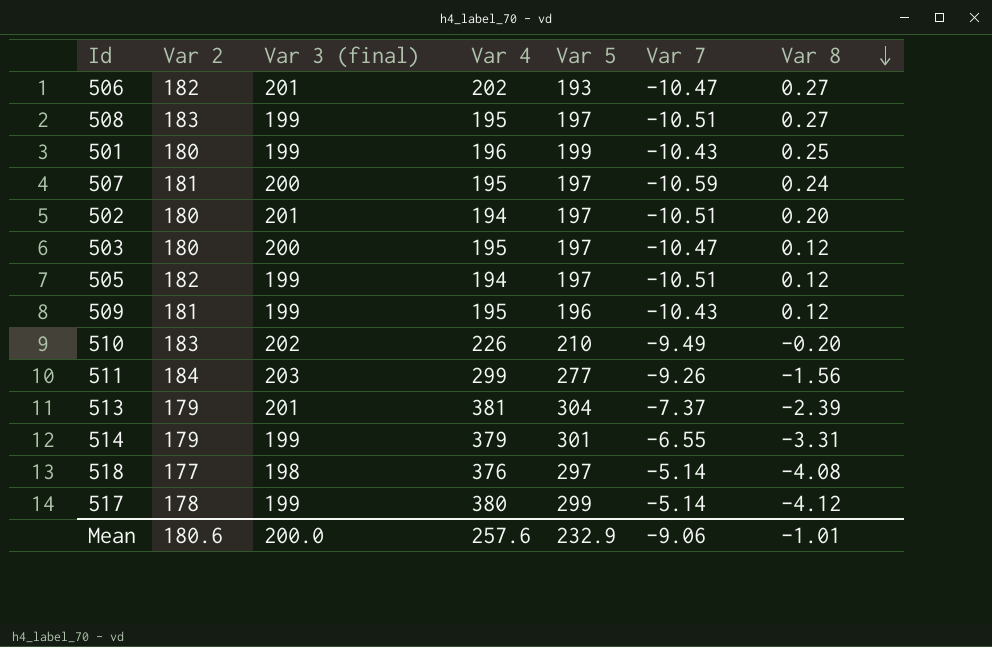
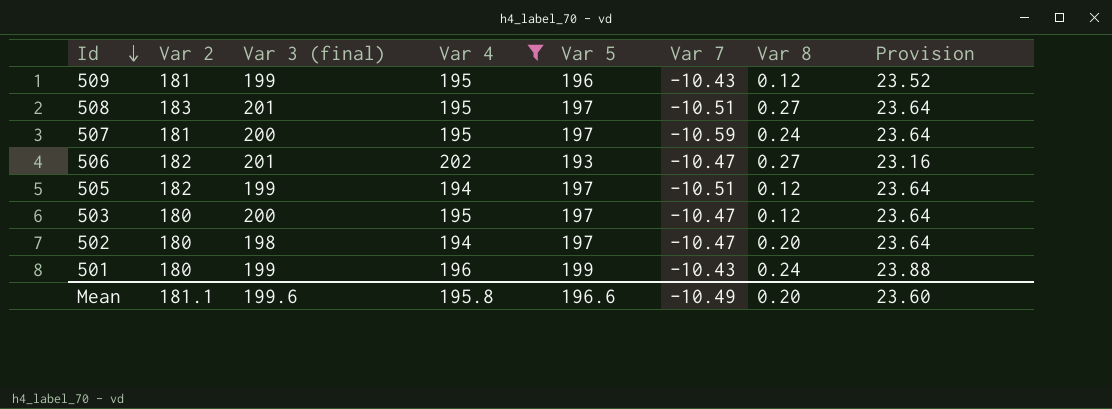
filter: none -> Var 4 <= 202
row order: Var 8 descending -> Id descending
column Provision | formula: none -> [Var 5] * 0.12
508 | Var 3 (final): 199 -> 201
502 | Var 3 (final): 201 -> 198
502 | Var 7: -10.51 -> -10.47
501 | Var 8: 0.25 -> 0.24
Mean | Var 2: 180.6 -> 181.1
Mean | Var 3 (final): 200.0 -> 199.6
Mean | Var 4: 257.6 -> 195.8
Mean | Var 5: 232.9 -> 196.6
Mean | Var 7: -9.06 -> -10.49
Mean | Var 8: -1.01 -> 0.20

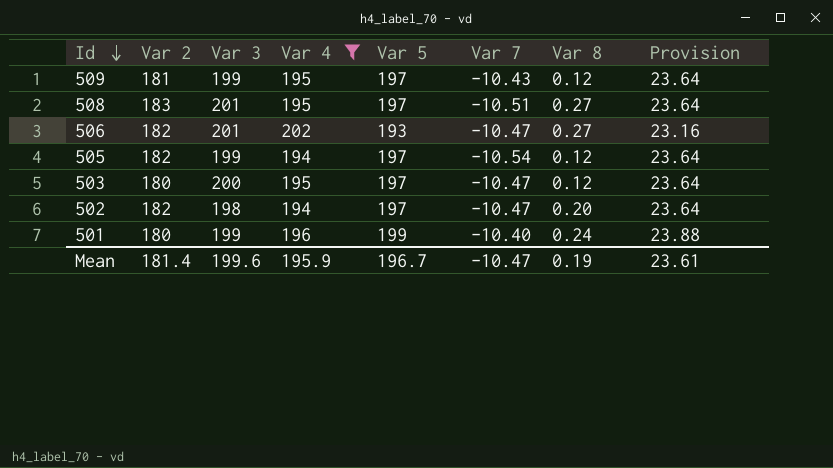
column name: Var 3 (final) -> Var 3
row 507: 181 | 200 | 195 | 197 | -10.59 | 0.24 | 23.64 -> none
509 | Var 5: 196 -> 197
509 | Provision: 23.52 -> 23.64
505 | Var 7: -10.51 -> -10.54
502 | Var 2: 180 -> 182
501 | Var 7: -10.43 -> -10.40
Mean | Var 2: 181.1 -> 181.4
Mean | Var 4: 195.8 -> 195.9
Mean | Var 5: 196.6 -> 196.7
Mean | Var 7: -10.49 -> -10.47
Mean | Var 8: 0.20 -> 0.19
Mean | Provision: 23.60 -> 23.61

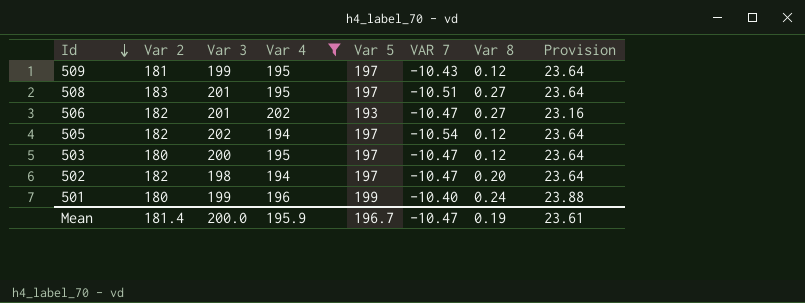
column name: Var 7 -> VAR 7
505 | Var 3: 199 -> 202
Mean | Var 3: 199.6 -> 200.0

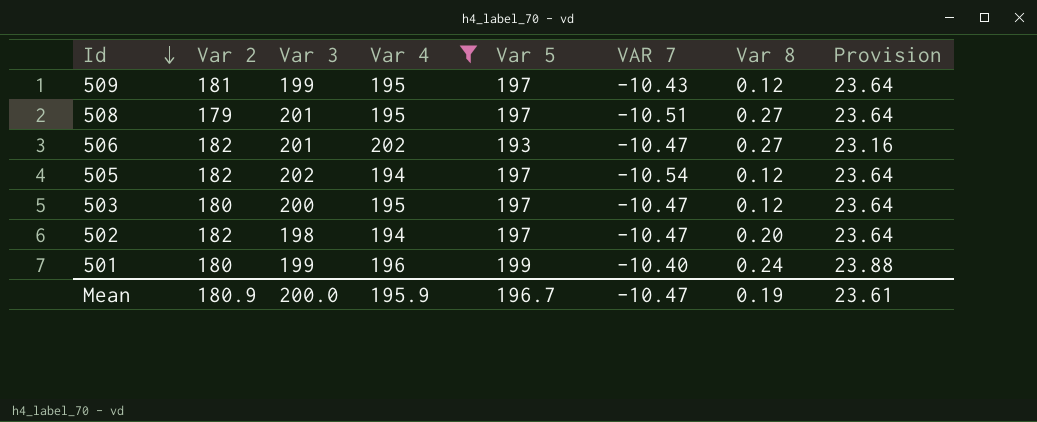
508 | Var 2: 183 -> 179
Mean | Var 2: 181.4 -> 180.9

